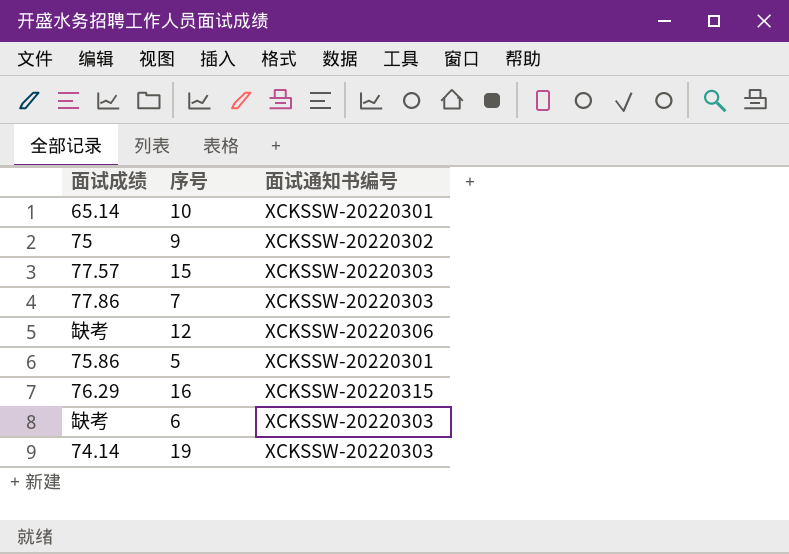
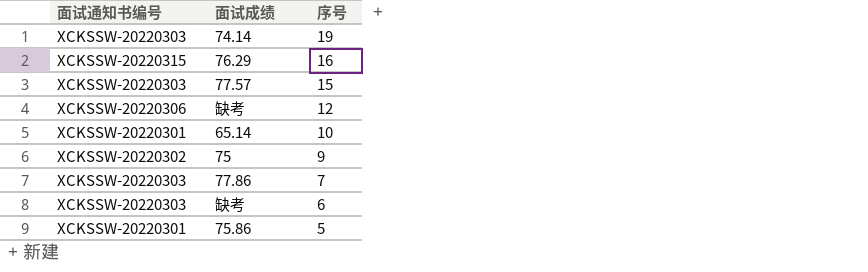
row order: none -> 序号 descending
column 面试通知书编号 | position: 3 -> 1

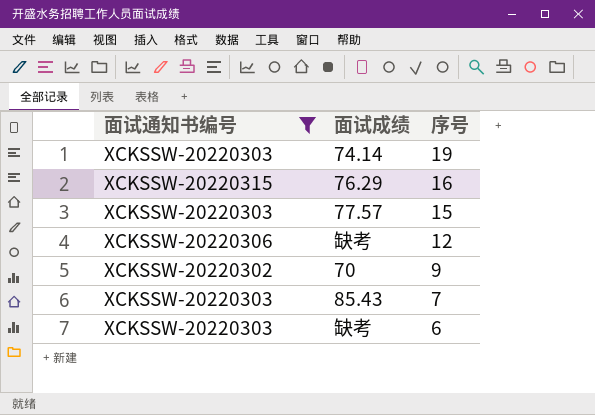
filter: none -> 面试通知书编号 != XCKSSW-20220301
9 | 面试成绩: 75 -> 70
7 | 面试成绩: 77.86 -> 85.43

